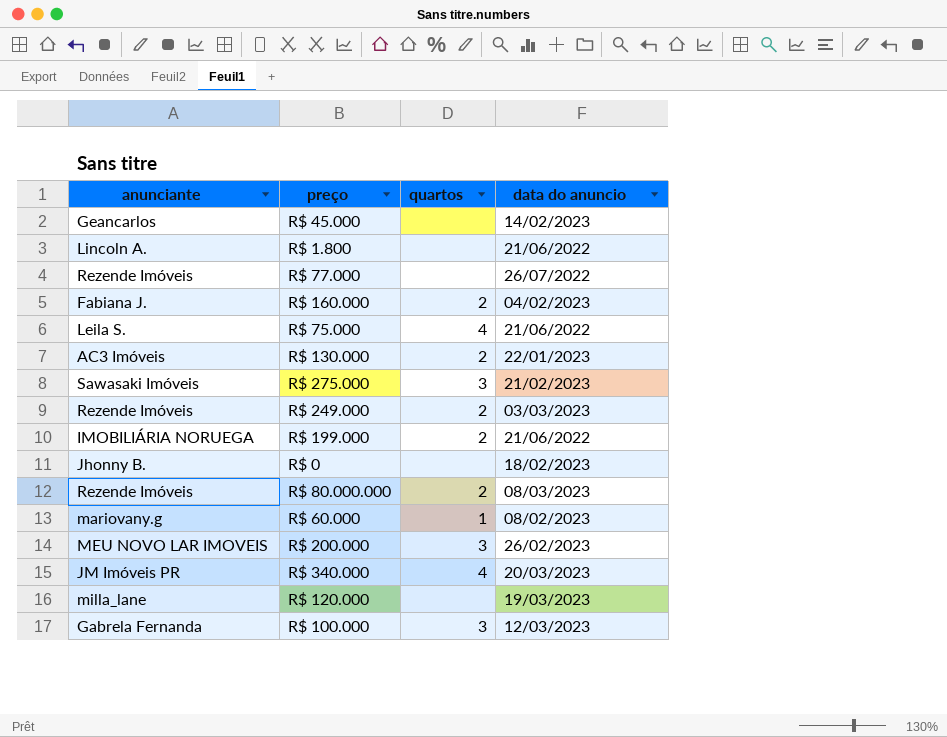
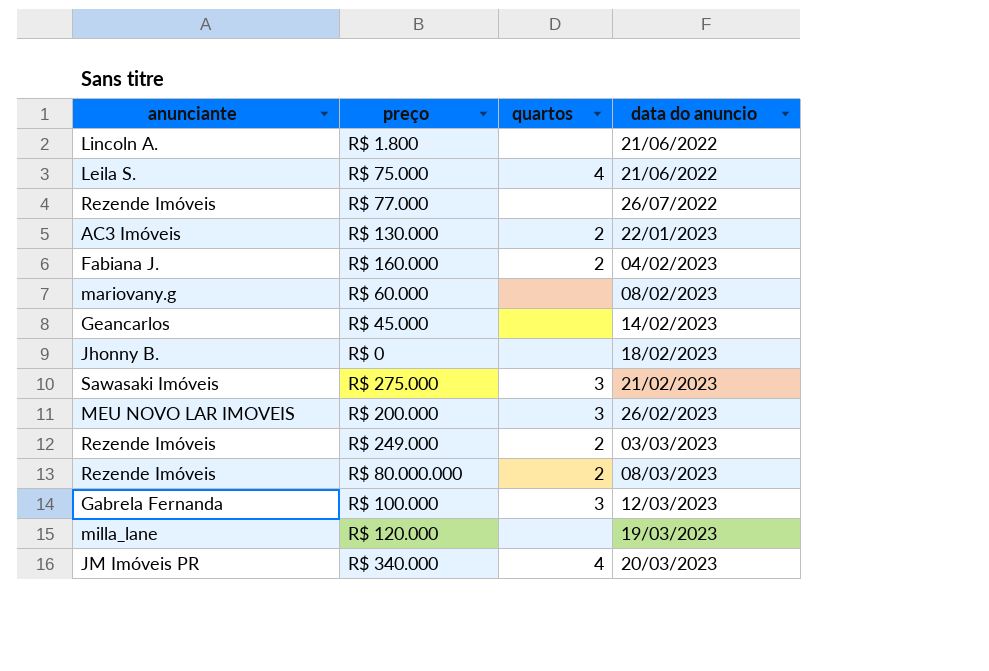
row order: none -> data do anuncio ascending
row R$ 199.000: IMOBILIÁRIA NORUEGA | 2 | 21/06/2022 -> none
R$ 60.000 | quartos: 1 -> none

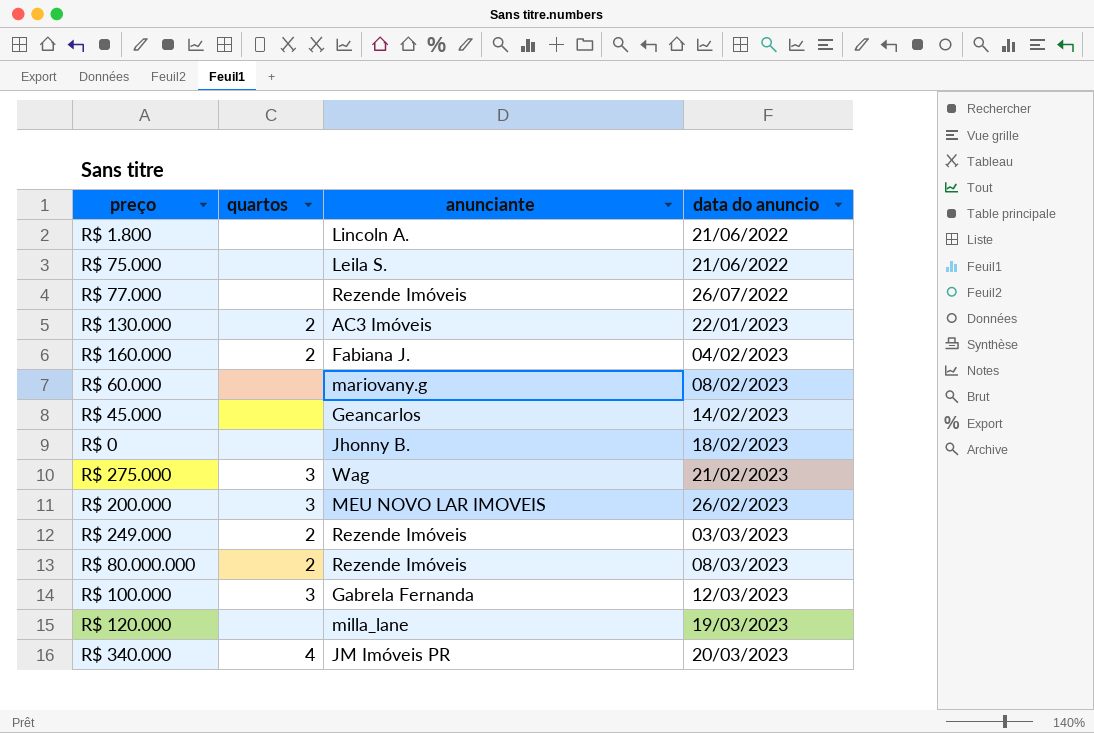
column anunciante | position: 1 -> 3
R$ 75.000 | quartos: 4 -> none
R$ 275.000 | anunciante: Sawasaki Imóveis -> Wag

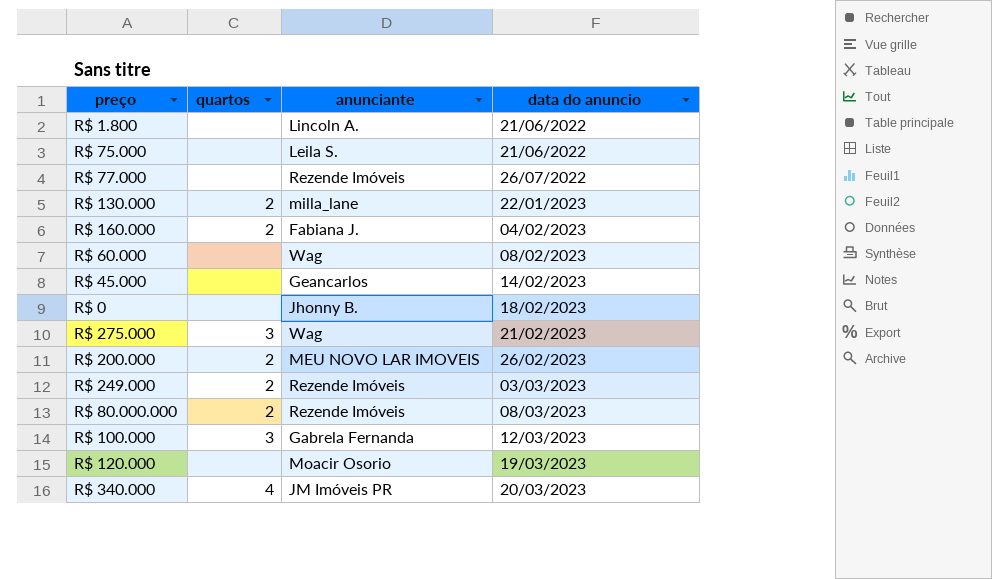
R$ 130.000 | anunciante: AC3 Imóveis -> milla_lane
R$ 60.000 | anunciante: mariovany.g -> Wag
R$ 200.000 | quartos: 3 -> 2
R$ 120.000 | anunciante: milla_lane -> Moacir Osorio

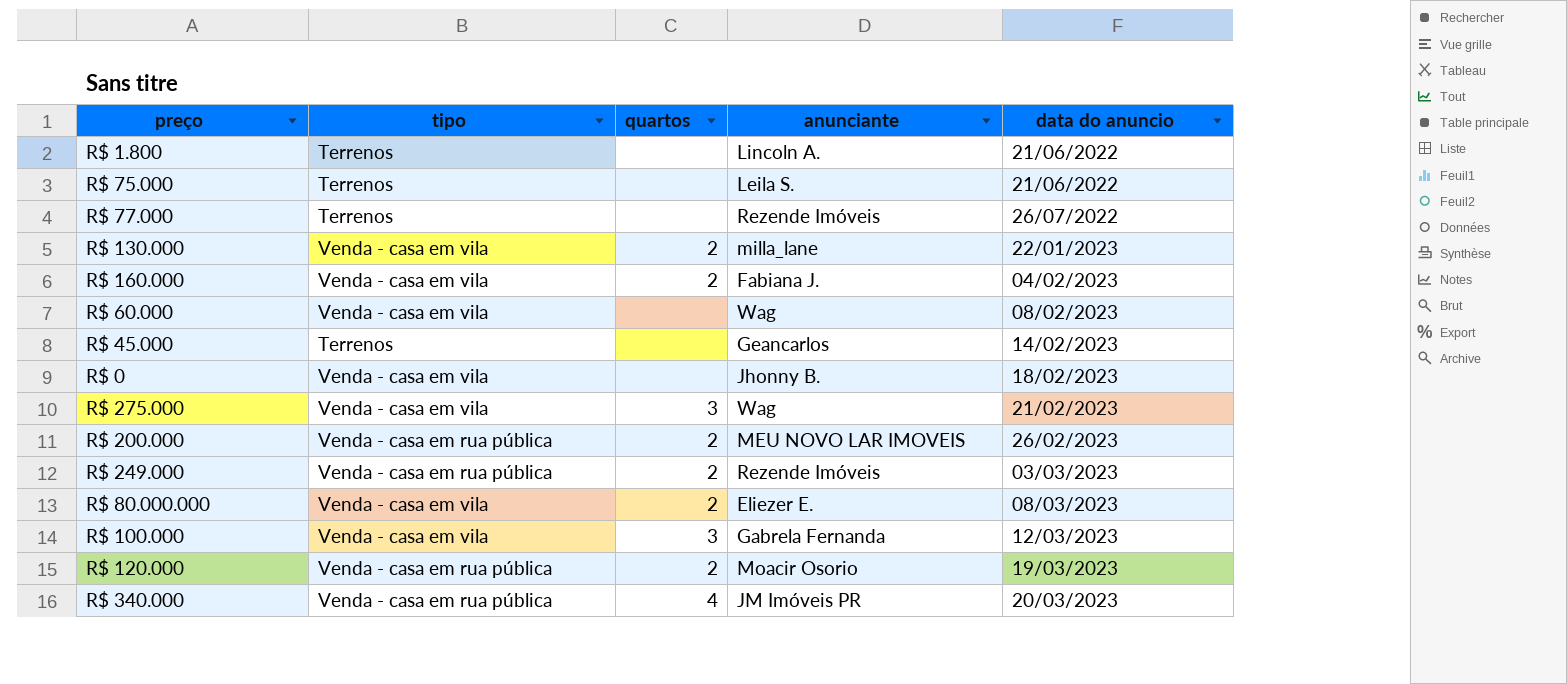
column tipo | position: none -> 2
R$ 80.000.000 | anunciante: Rezende Imóveis -> Eliezer E.
R$ 120.000 | quartos: none -> 2

